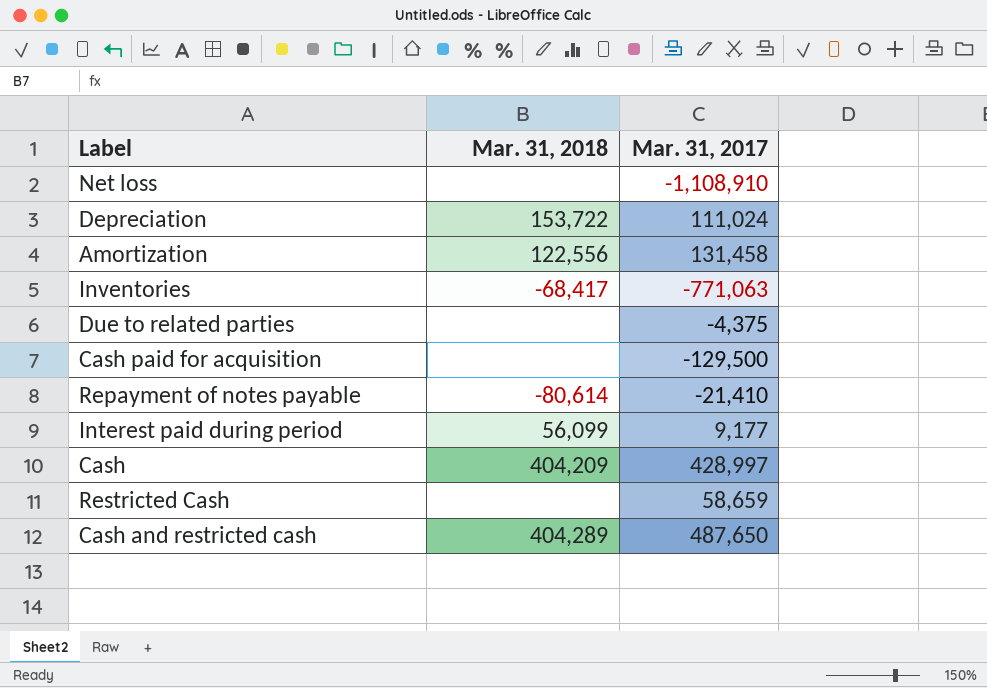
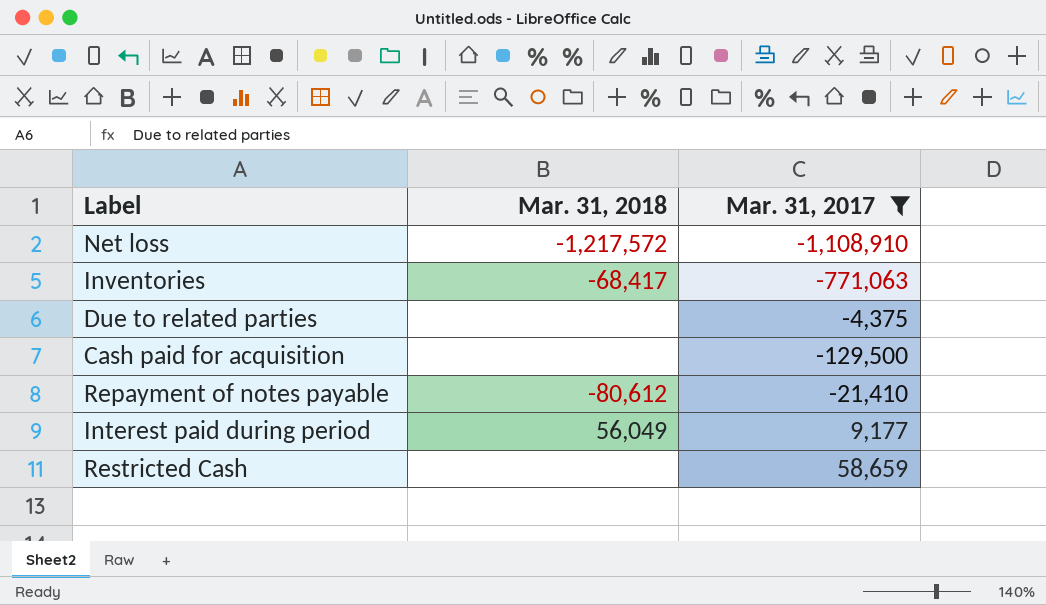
filter: none -> Mar. 31, 2017 <= 58,659
Net loss | Mar. 31, 2018: none -> -1,217,572
Repayment of notes payable | Mar. 31, 2018: -80,614 -> -80,612
Interest paid during period | Mar. 31, 2018: 56,099 -> 56,049

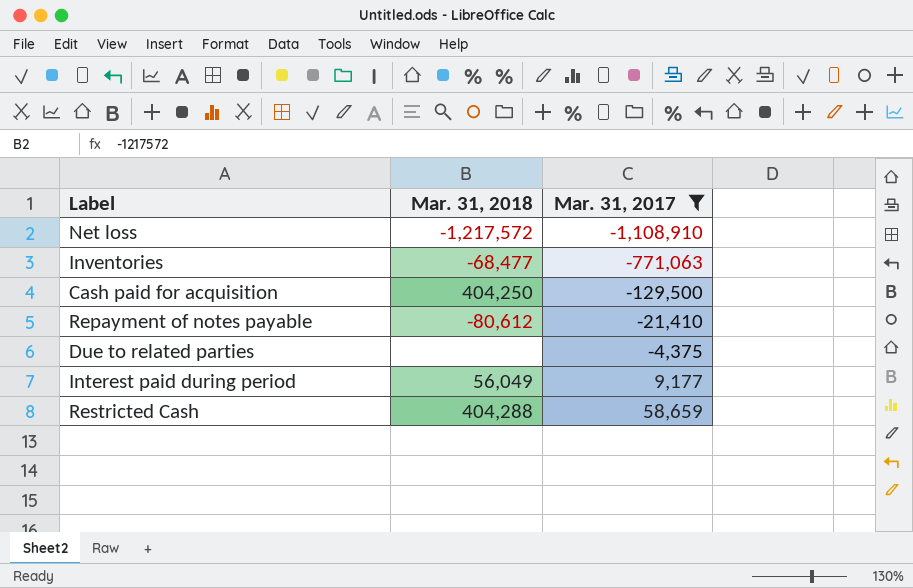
row order: none -> Mar. 31, 2017 ascending
Inventories | Mar. 31, 2018: -68,417 -> -68,477
Cash paid for acquisition | Mar. 31, 2018: none -> 404,250
Restricted Cash | Mar. 31, 2018: none -> 404,288

